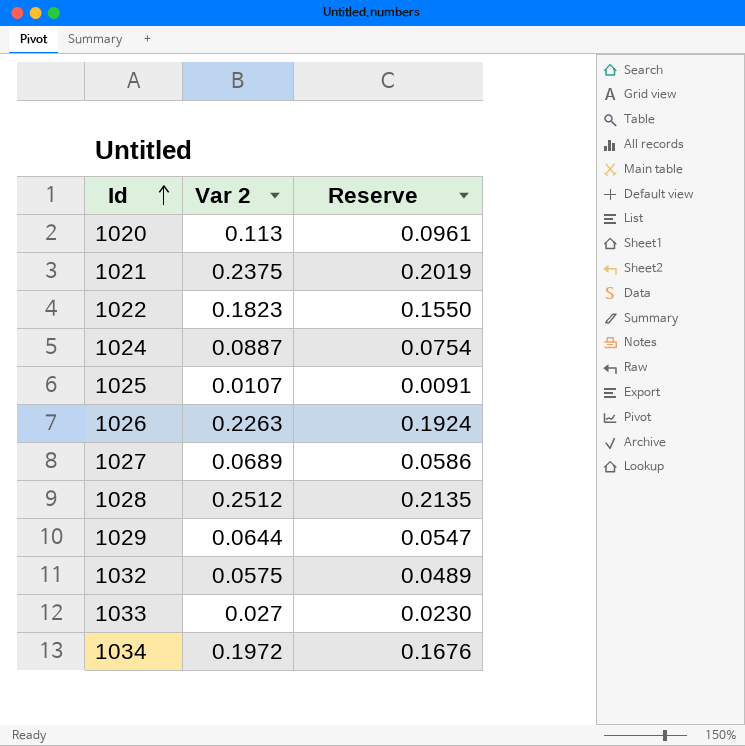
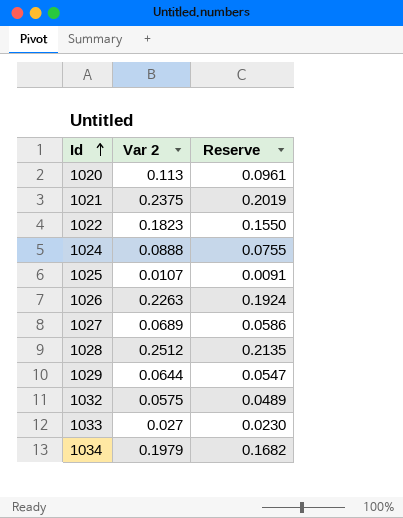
1024 | Var 2: 0.0887 -> 0.0888
1024 | Reserve: 0.0754 -> 0.0755
1034 | Var 2: 0.1972 -> 0.1979
1034 | Reserve: 0.1676 -> 0.1682

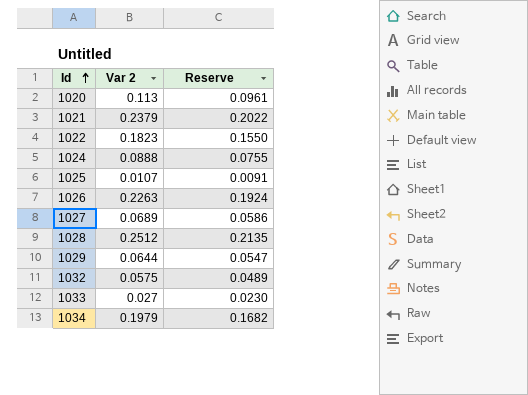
1021 | Var 2: 0.2375 -> 0.2379
1021 | Reserve: 0.2019 -> 0.2022

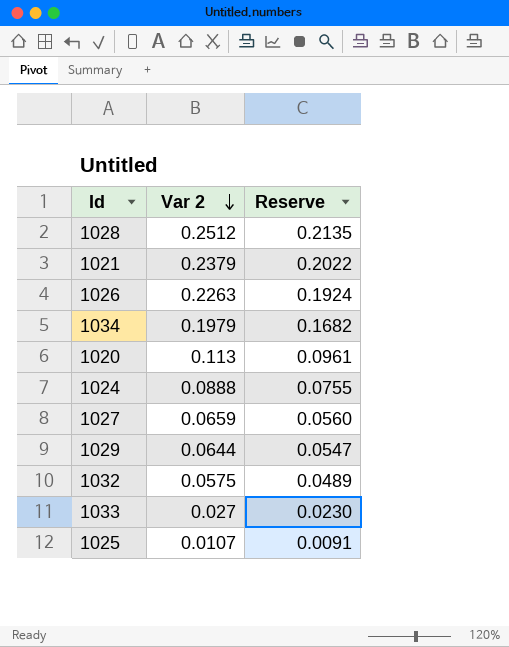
row order: Id ascending -> Var 2 descending
row 1022: 0.1823 | 0.1550 -> none
1027 | Var 2: 0.0689 -> 0.0659
1027 | Reserve: 0.0586 -> 0.0560

